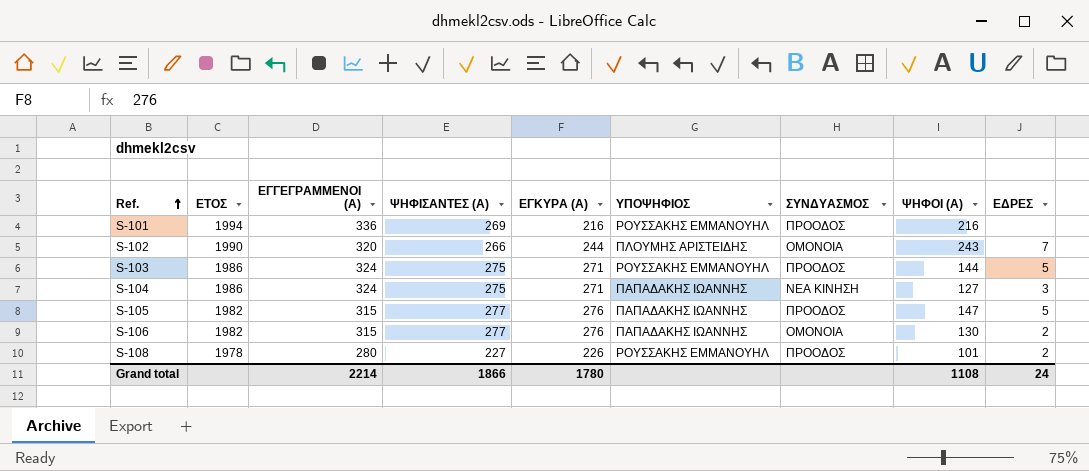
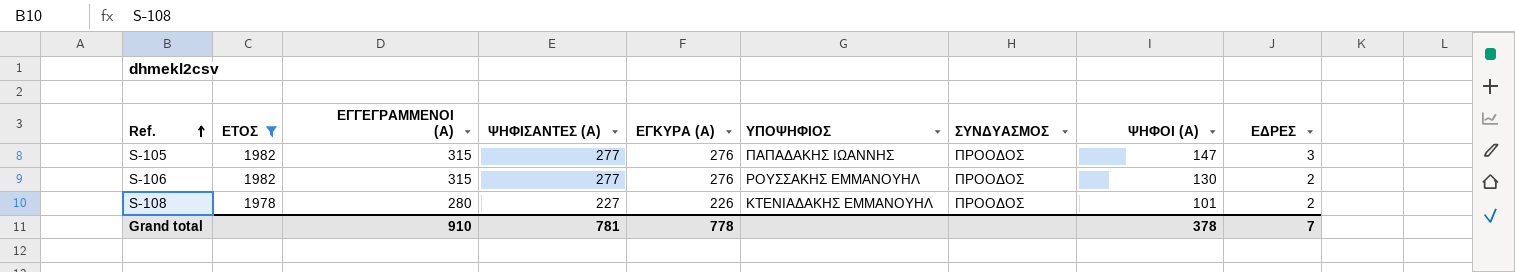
filter: none -> ΕΤΟΣ <= 1982
S-105 | ΕΔΡΕΣ: 5 -> 3
S-106 | ΥΠΟΨΗΦΙΟΣ: ΠΑΠΑΔΑΚΗΣ ΙΩΑΝΝΗΣ -> ΡΟΥΣΣΑΚΗΣ ΕΜΜΑΝΟΥΗΛ
S-106 | ΣΥΝΔΥΑΣΜΟΣ: ΟΜΟΝΟΙΑ -> ΠΡΟΟΔΟΣ
S-108 | ΥΠΟΨΗΦΙΟΣ: ΡΟΥΣΣΑΚΗΣ ΕΜΜΑΝΟΥΗΛ -> ΚΤΕΝΙΑΔΑΚΗΣ ΕΜΜΑΝΟΥΗΛ
Grand total | ΕΓΓΕΓΡΑΜΜΕΝΟΙ (Α): 2214 -> 910
Grand total | ΨΗΦΙΣΑΝΤΕΣ (Α): 1866 -> 781
Grand total | ΕΓΚΥΡΑ (Α): 1780 -> 778
Grand total | ΨΗΦΟΙ (Α): 1108 -> 378
Grand total | ΕΔΡΕΣ: 24 -> 7

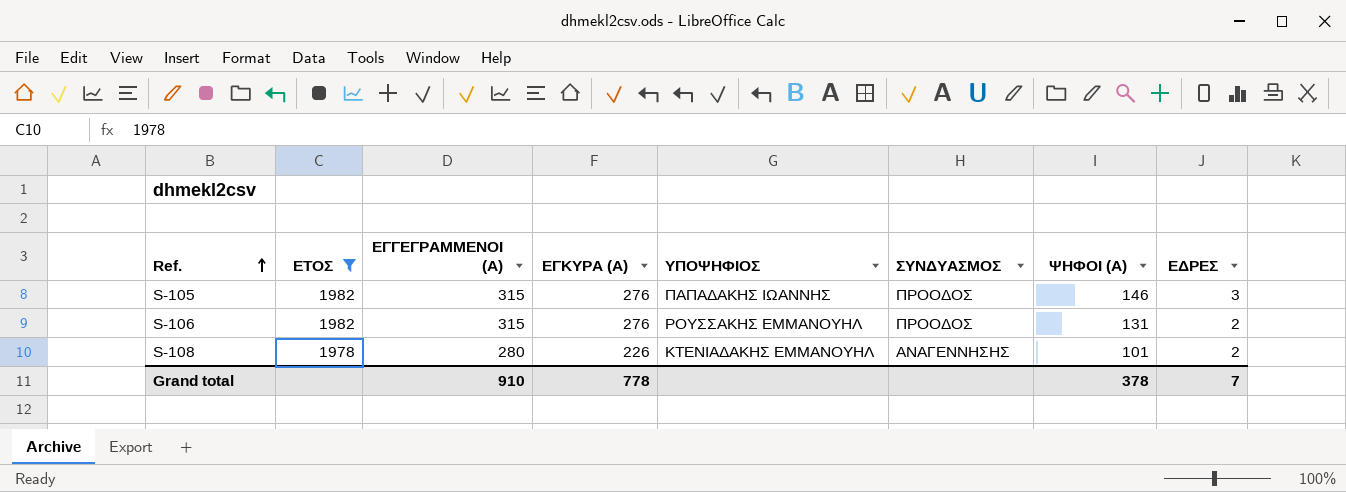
column ΨΗΦΙΣΑΝΤΕΣ (Α) | position: 4 -> none
S-105 | ΨΗΦΟΙ (Α): 147 -> 146
S-106 | ΨΗΦΟΙ (Α): 130 -> 131
S-108 | ΣΥΝΔΥΑΣΜΟΣ: ΠΡΟΟΔΟΣ -> ΑΝΑΓΕΝΝΗΣΗΣ

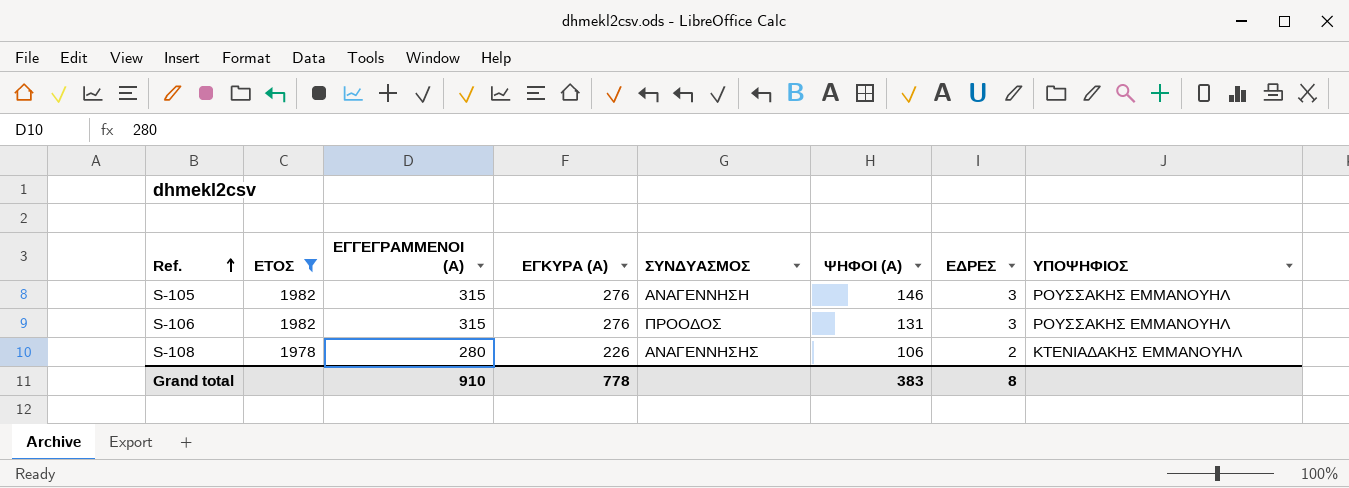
column ΥΠΟΨΗΦΙΟΣ | position: 5 -> 8
S-105 | ΣΥΝΔΥΑΣΜΟΣ: ΠΡΟΟΔΟΣ -> ΑΝΑΓΕΝΝΗΣΗ
S-105 | ΥΠΟΨΗΦΙΟΣ: ΠΑΠΑΔΑΚΗΣ ΙΩΑΝΝΗΣ -> ΡΟΥΣΣΑΚΗΣ ΕΜΜΑΝΟΥΗΛ
S-106 | ΕΔΡΕΣ: 2 -> 3
S-108 | ΨΗΦΟΙ (Α): 101 -> 106
Grand total | ΨΗΦΟΙ (Α): 378 -> 383
Grand total | ΕΔΡΕΣ: 7 -> 8

